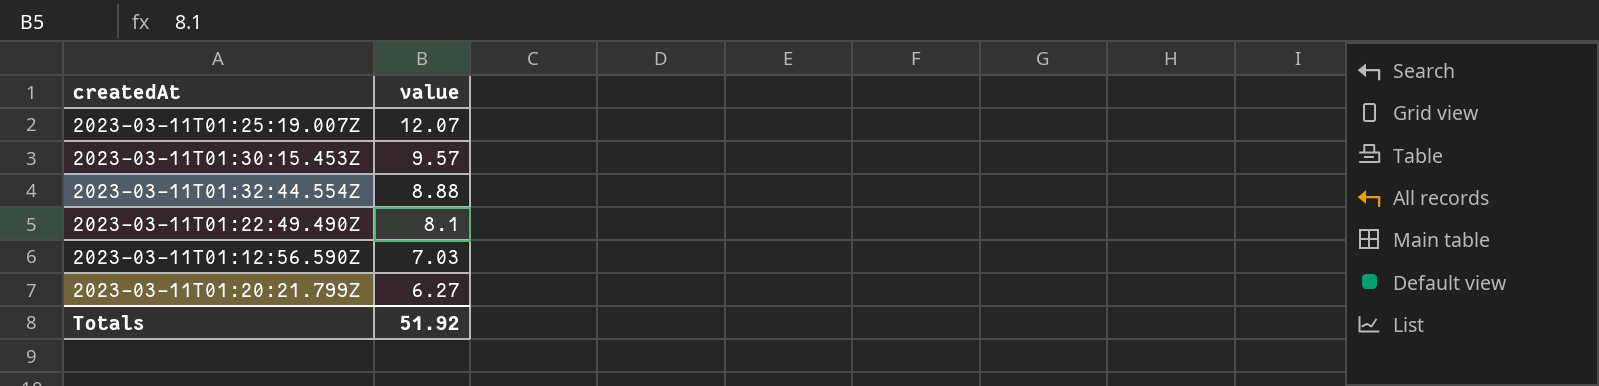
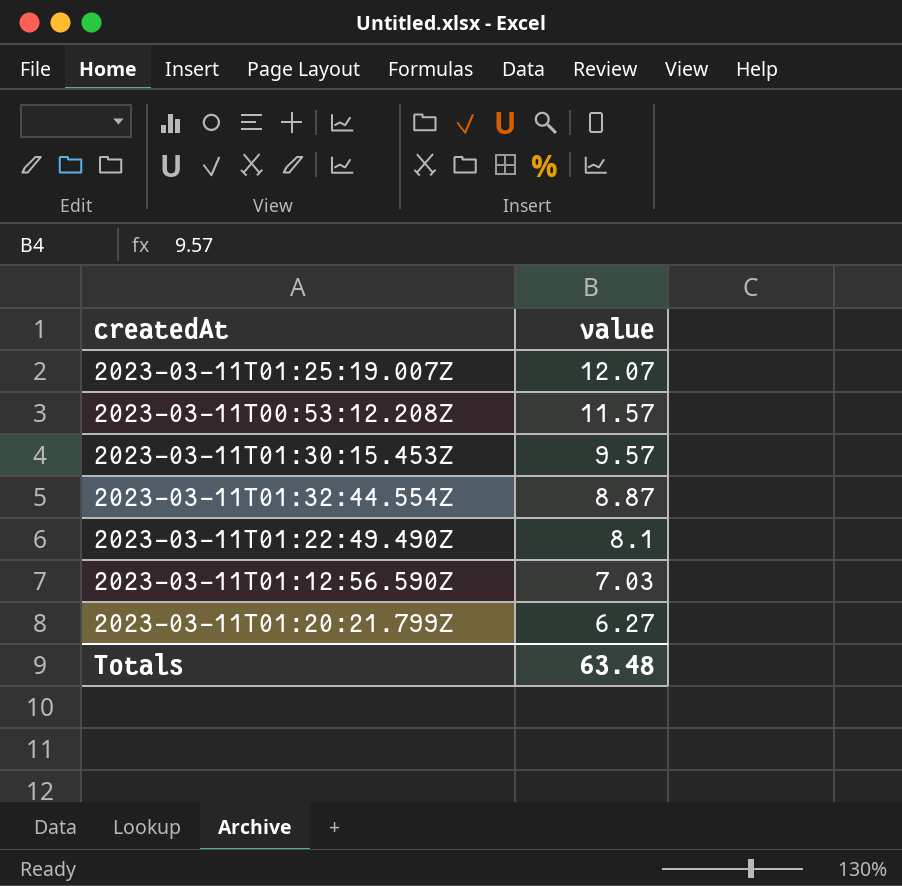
row 2023-03-11T00:53:12.208Z: none -> 11.57
2023-03-11T01:32:44.554Z | value: 8.88 -> 8.87
Totals | value: 51.92 -> 63.48

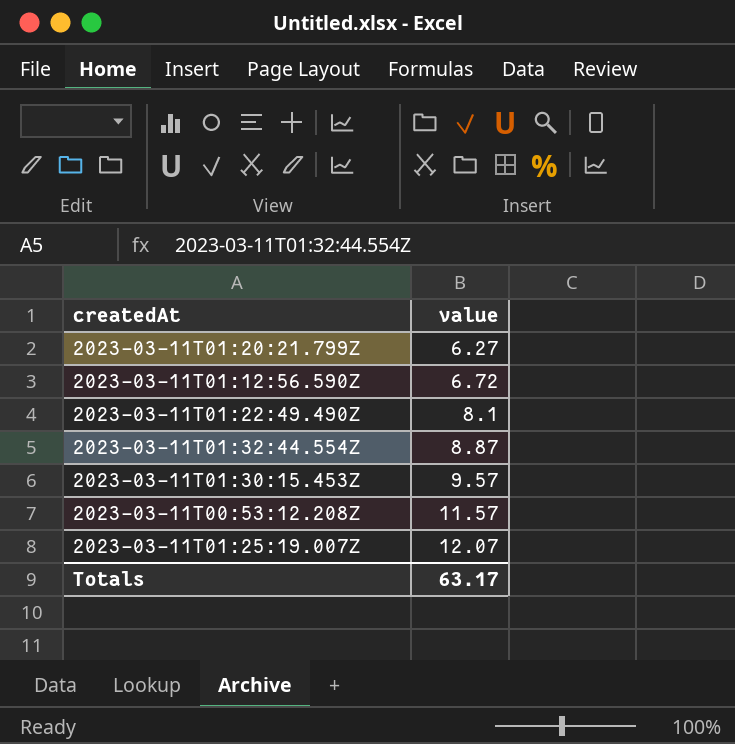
row order: value descending -> value ascending
2023-03-11T01:12:56.590Z | value: 7.03 -> 6.72
Totals | value: 63.48 -> 63.17

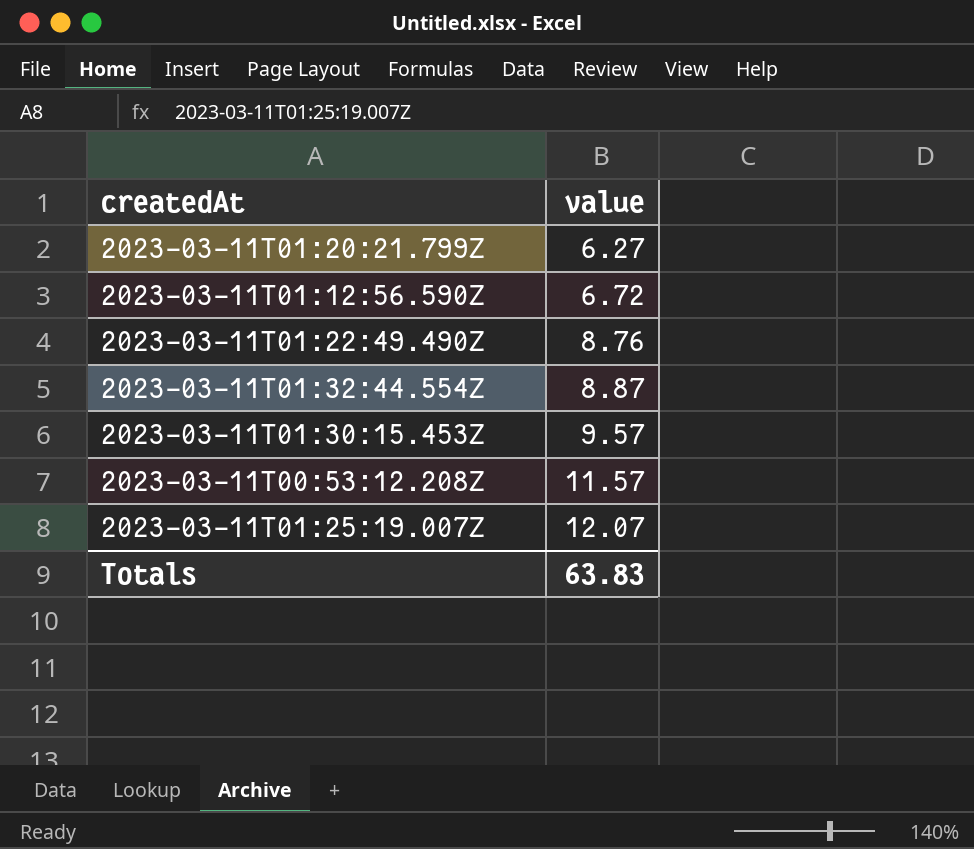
2023-03-11T01:22:49.490Z | value: 8.1 -> 8.76
Totals | value: 63.17 -> 63.83

